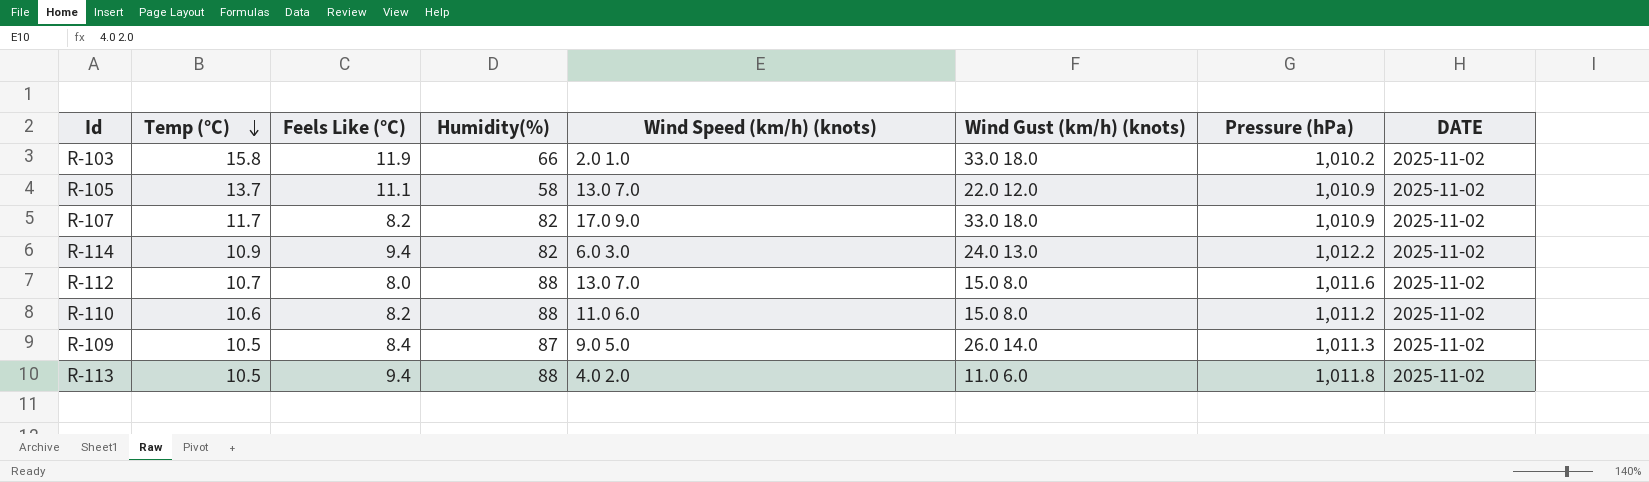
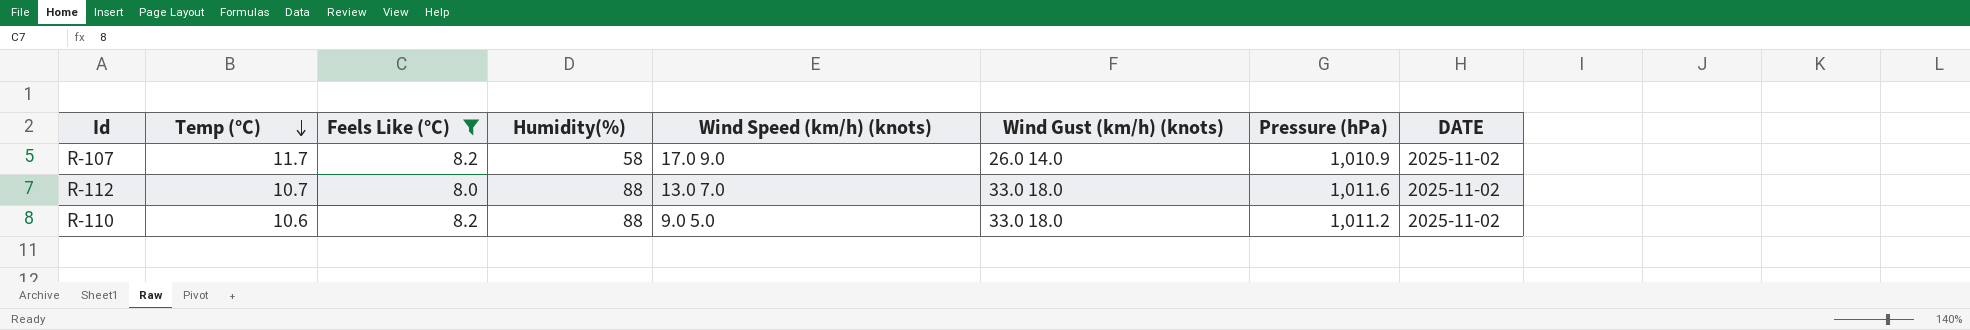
filter: none -> Feels Like (°C) <= 8.2
R-107 | Humidity(%): 82 -> 58
R-107 | Wind Gust (km/h) (knots): 33.0 18.0 -> 26.0 14.0
R-112 | Wind Gust (km/h) (knots): 15.0 8.0 -> 33.0 18.0
R-110 | Wind Speed (km/h) (knots): 11.0 6.0 -> 9.0 5.0
R-110 | Wind Gust (km/h) (knots): 15.0 8.0 -> 33.0 18.0

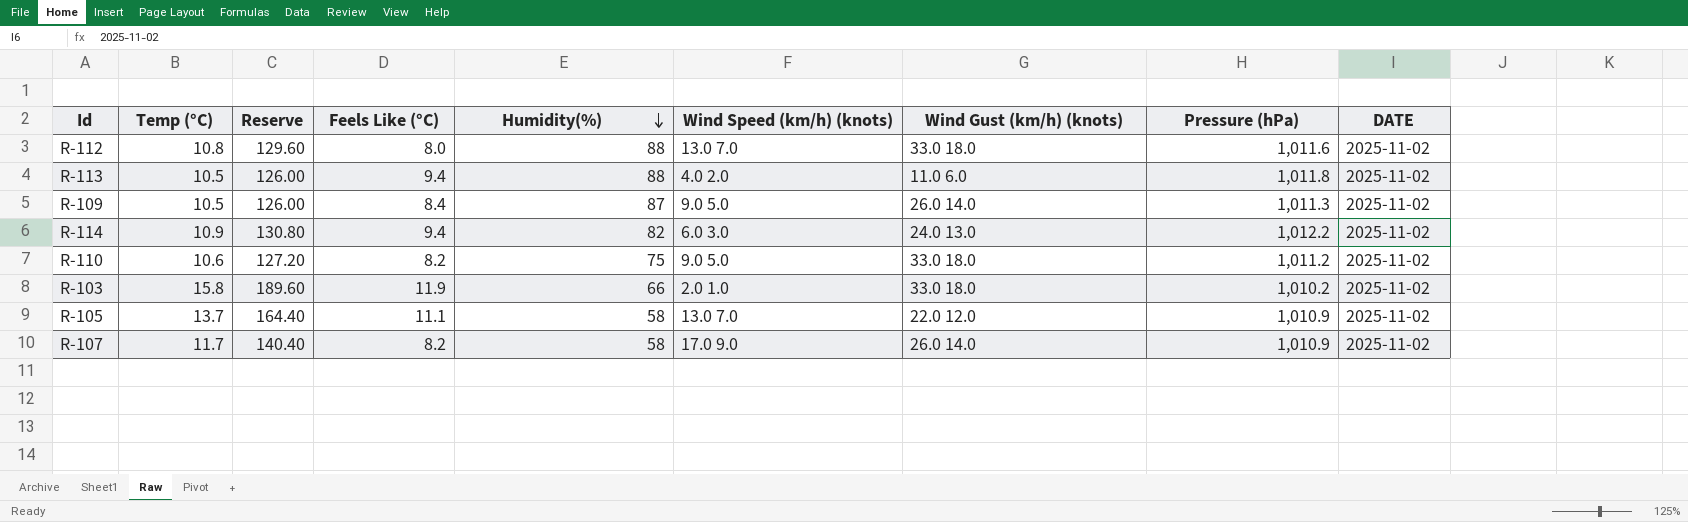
filter: Feels Like (°C) <= 8.2 -> none
row order: Temp (°C) descending -> Humidity(%) descending
column Reserve | formula: none -> [Temp (°C)] * 12
R-112 | Temp (°C): 10.7 -> 10.8
R-110 | Humidity(%): 88 -> 75

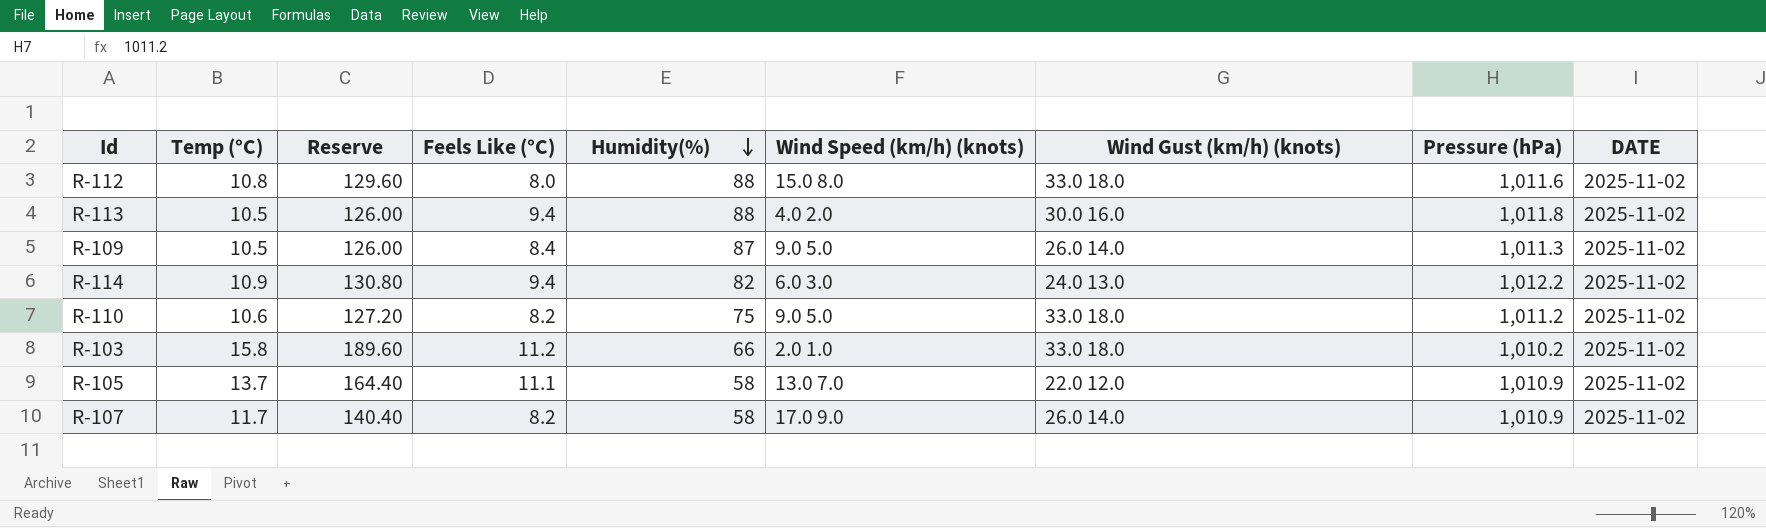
R-112 | Wind Speed (km/h) (knots): 13.0 7.0 -> 15.0 8.0
R-113 | Wind Gust (km/h) (knots): 11.0 6.0 -> 30.0 16.0
R-103 | Feels Like (°C): 11.9 -> 11.2

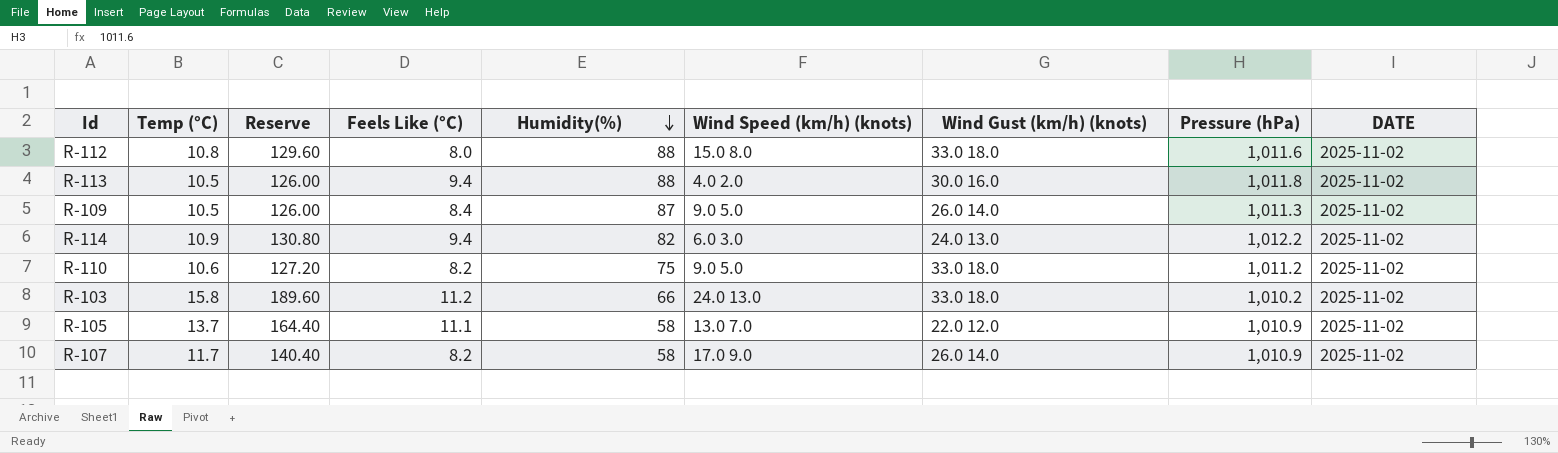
R-103 | Wind Speed (km/h) (knots): 2.0 1.0 -> 24.0 13.0

